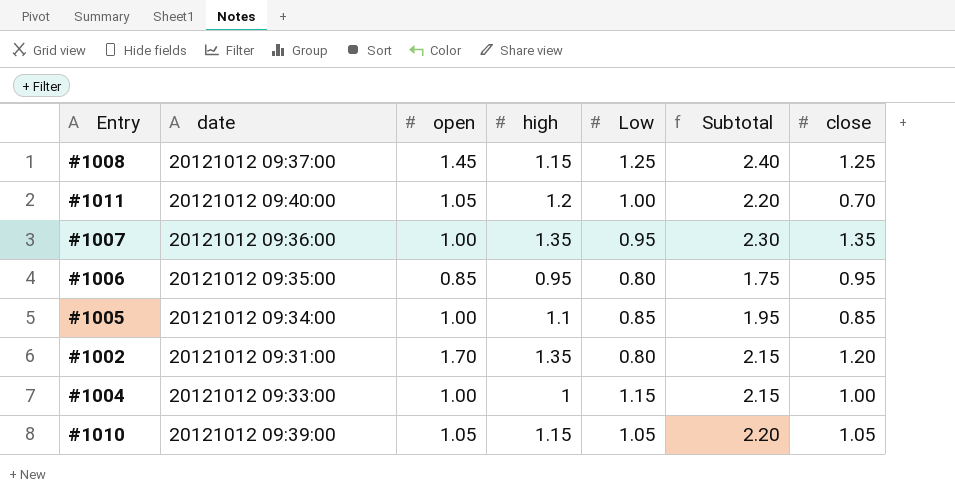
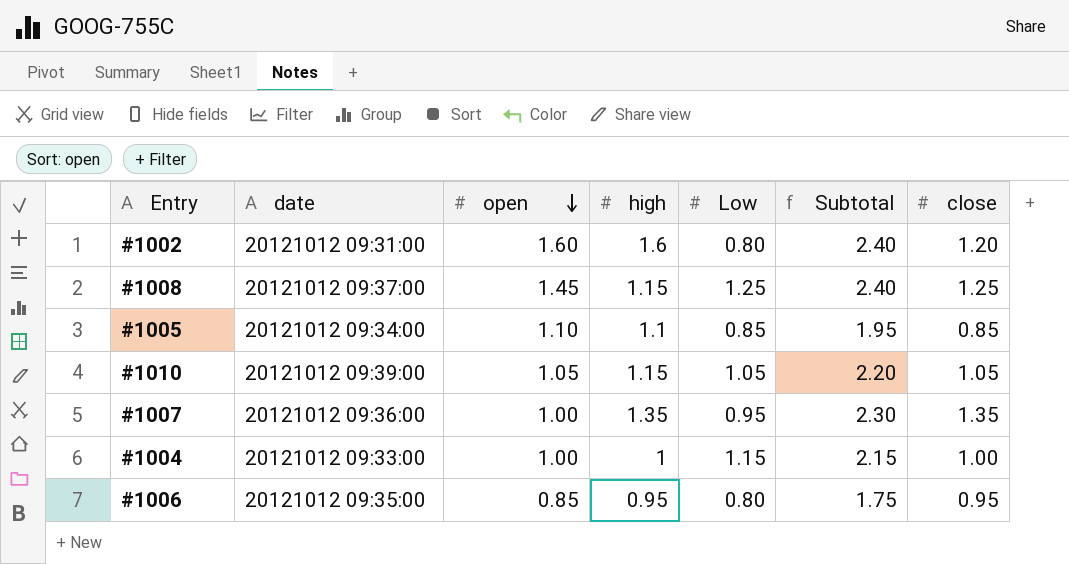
row order: none -> open descending
row #1011: 20121012 09:40:00 | 1.05 | 1.2 | 1.00 | 2.20 | 0.70 -> none
#1002 | open: 1.70 -> 1.60
#1002 | high: 1.35 -> 1.6
#1002 | Subtotal: 2.15 -> 2.40
#1005 | open: 1.00 -> 1.10

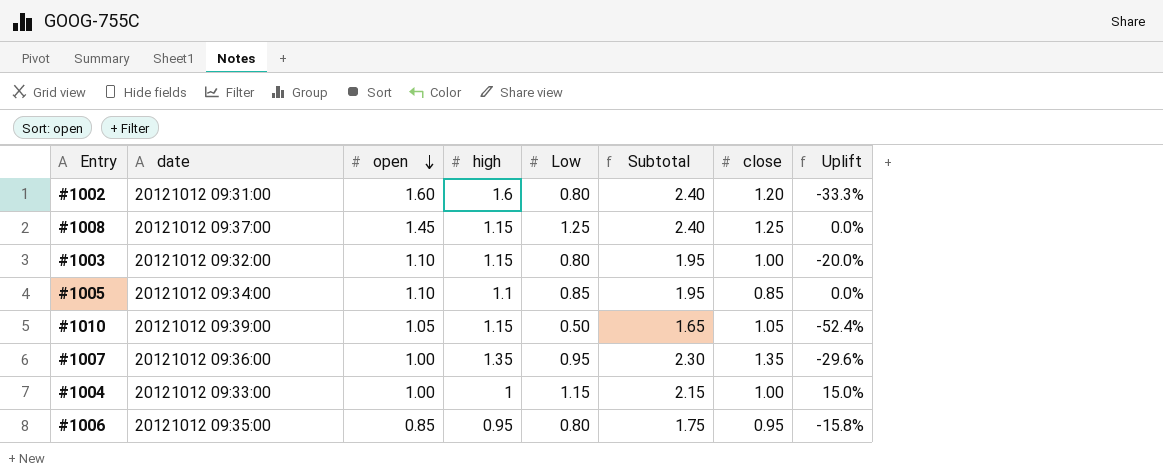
column Uplift | formula: none -> ([Low] - [close]) / [close]
row #1003: none -> 20121012 09:32:00 | 1.10 | 1.15 | 0.80 | 1.95 | 1.00 | -20.0%
#1010 | Low: 1.05 -> 0.50
#1010 | Subtotal: 2.20 -> 1.65

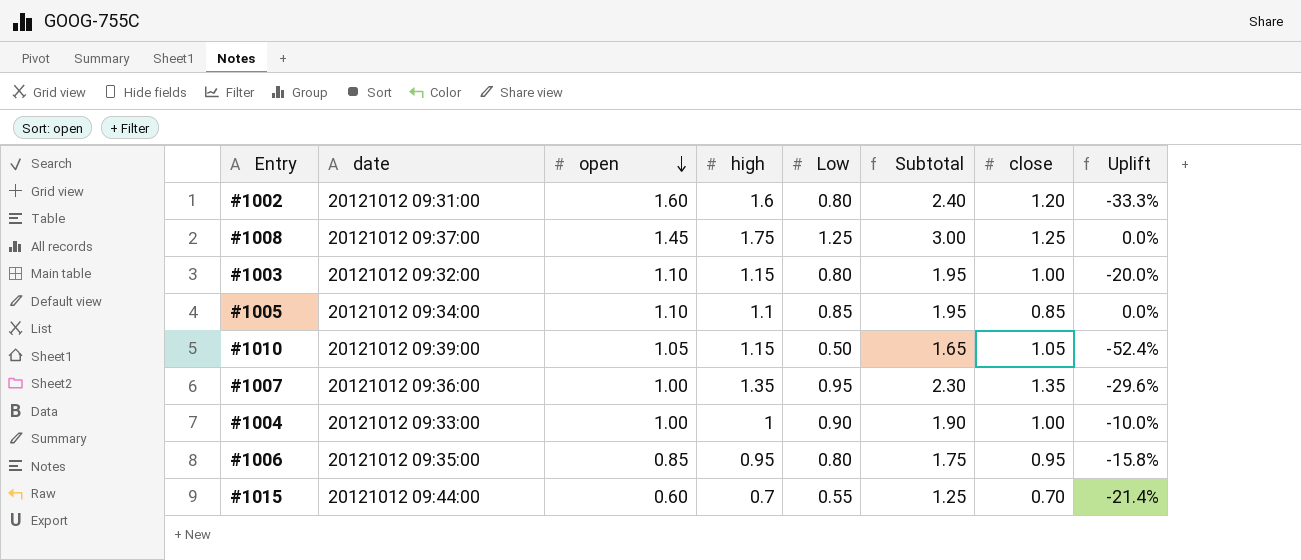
#1008 | high: 1.15 -> 1.75
#1008 | Subtotal: 2.40 -> 3.00
#1004 | Low: 1.15 -> 0.90
#1004 | Subtotal: 2.15 -> 1.90
#1004 | Uplift: 15.0% -> -10.0%
row #1015: none -> 20121012 09:44:00 | 0.60 | 0.7 | 0.55 | 1.25 | 0.70 | -21.4%

